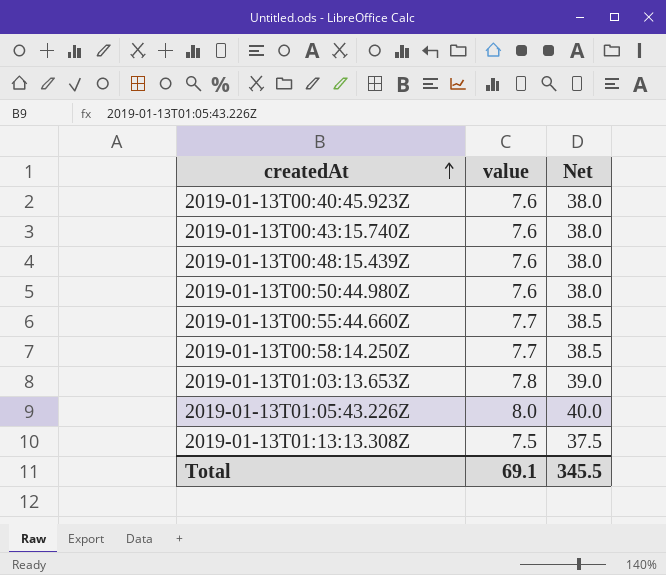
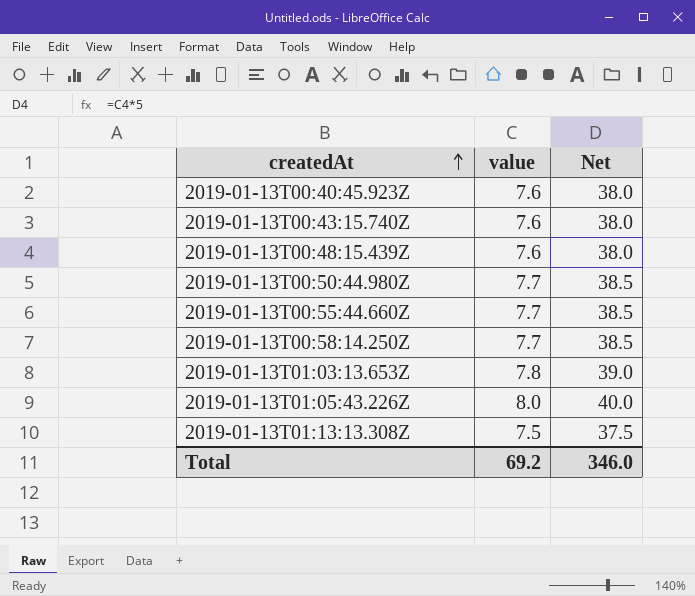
2019-01-13T00:50:44.980Z | value: 7.6 -> 7.7
2019-01-13T00:50:44.980Z | Net: 38.0 -> 38.5
Total | value: 69.1 -> 69.2
Total | Net: 345.5 -> 346.0

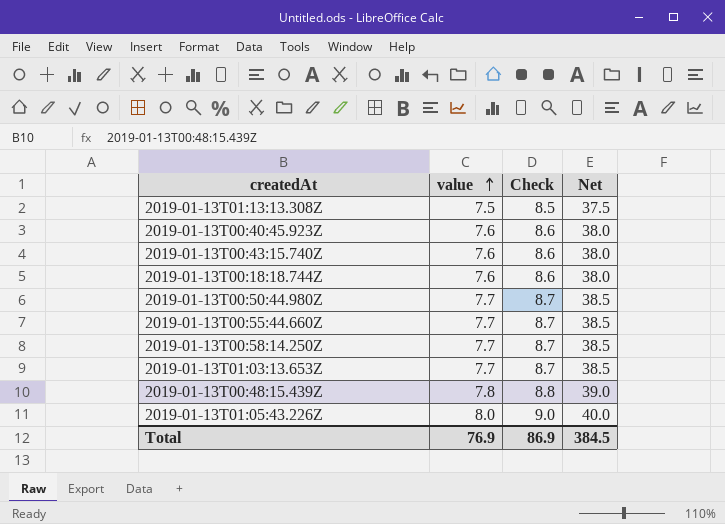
row order: createdAt ascending -> value ascending
column Check | formula: none -> [value] + 1
row 2019-01-13T00:18:18.744Z: none -> 7.6 | 8.6 | 38.0
2019-01-13T01:03:13.653Z | value: 7.8 -> 7.7
2019-01-13T01:03:13.653Z | Net: 39.0 -> 38.5
2019-01-13T00:48:15.439Z | value: 7.6 -> 7.8
2019-01-13T00:48:15.439Z | Net: 38.0 -> 39.0
Total | value: 69.2 -> 76.9
Total | Net: 346.0 -> 384.5

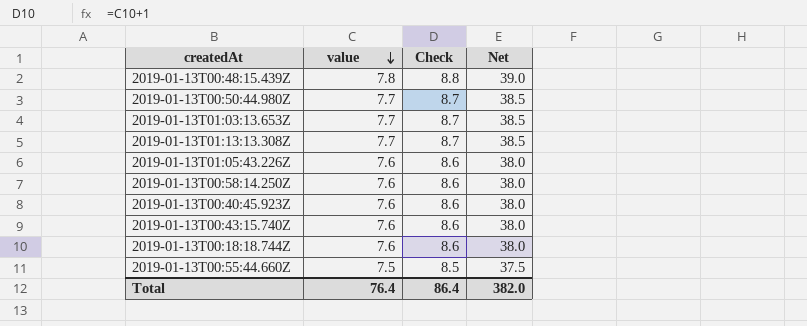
row order: value ascending -> value descending
2019-01-13T01:13:13.308Z | value: 7.5 -> 7.7
2019-01-13T01:13:13.308Z | Check: 8.5 -> 8.7
2019-01-13T01:13:13.308Z | Net: 37.5 -> 38.5
2019-01-13T01:05:43.226Z | value: 8.0 -> 7.6
2019-01-13T01:05:43.226Z | Check: 9.0 -> 8.6
2019-01-13T01:05:43.226Z | Net: 40.0 -> 38.0
2019-01-13T00:58:14.250Z | value: 7.7 -> 7.6
2019-01-13T00:58:14.250Z | Check: 8.7 -> 8.6
2019-01-13T00:58:14.250Z | Net: 38.5 -> 38.0
2019-01-13T00:55:44.660Z | value: 7.7 -> 7.5
2019-01-13T00:55:44.660Z | Check: 8.7 -> 8.5
2019-01-13T00:55:44.660Z | Net: 38.5 -> 37.5
Total | value: 76.9 -> 76.4
Total | Check: 86.9 -> 86.4
Total | Net: 384.5 -> 382.0

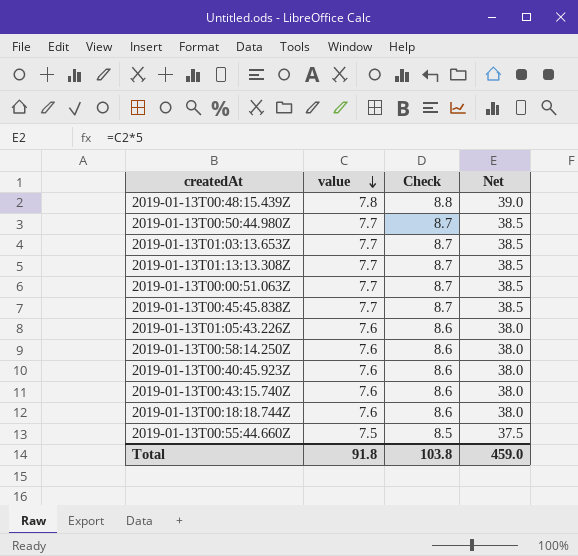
row 2019-01-13T00:00:51.063Z: none -> 7.7 | 8.7 | 38.5
row 2019-01-13T00:45:45.838Z: none -> 7.7 | 8.7 | 38.5
Total | value: 76.4 -> 91.8
Total | Check: 86.4 -> 103.8
Total | Net: 382.0 -> 459.0

